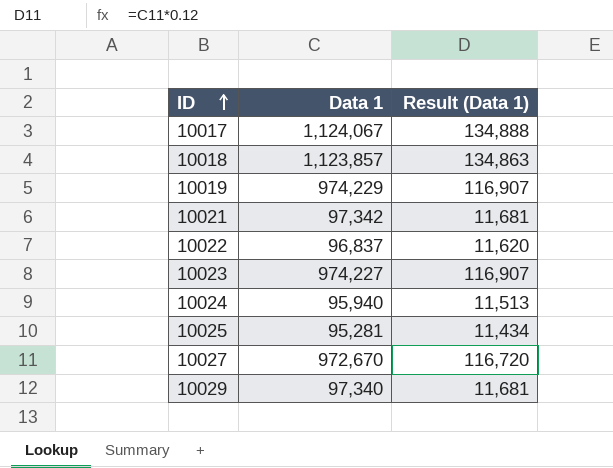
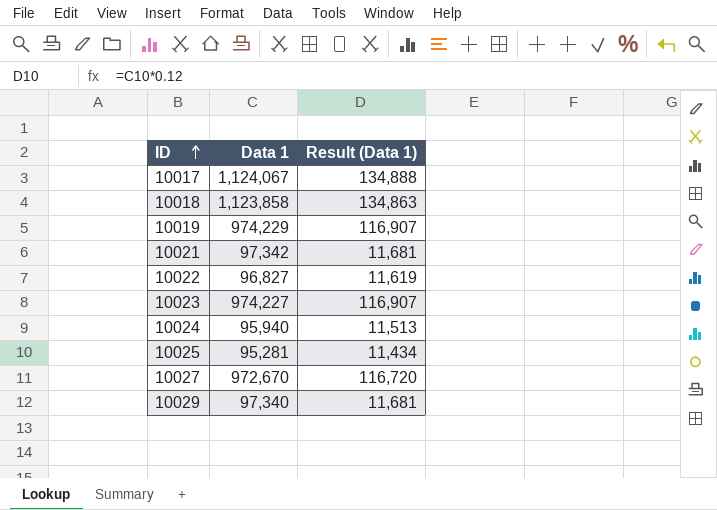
10018 | Data 1: 1,123,857 -> 1,123,858
10022 | Data 1: 96,837 -> 96,827
10022 | Result (Data 1): 11,620 -> 11,619

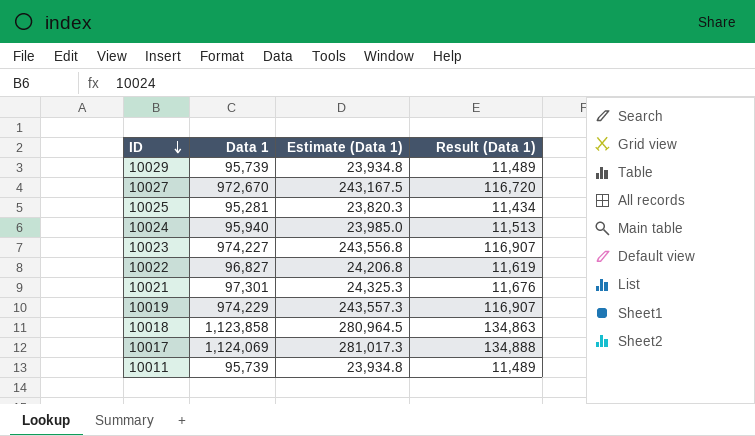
row order: ID ascending -> ID descending
column Estimate (Data 1) | formula: none -> [Data 1] * 0.25
10029 | Data 1: 97,340 -> 95,739
10029 | Result (Data 1): 11,681 -> 11,489
10021 | Data 1: 97,342 -> 97,301
10021 | Result (Data 1): 11,681 -> 11,676
10017 | Data 1: 1,124,067 -> 1,124,069
row 10011: none -> 95,739 | 23,934.8 | 11,489

